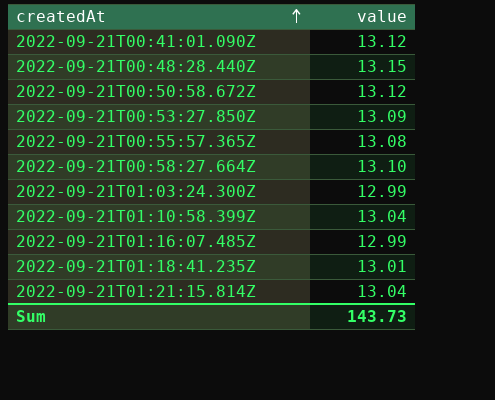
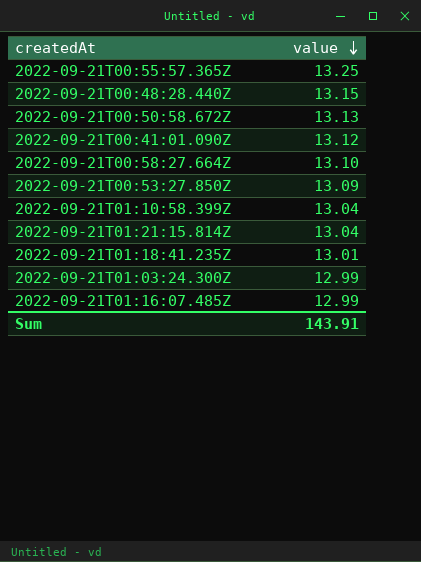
row order: createdAt ascending -> value descending
2022-09-21T00:55:57.365Z | value: 13.08 -> 13.25
2022-09-21T00:50:58.672Z | value: 13.12 -> 13.13
Sum | value: 143.73 -> 143.91

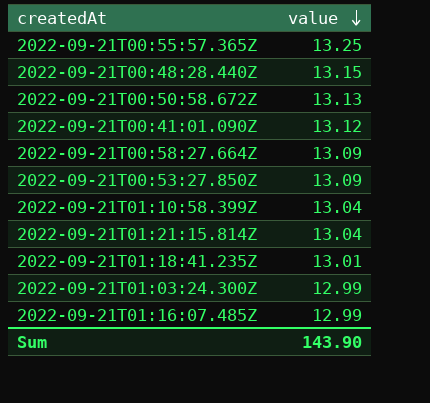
2022-09-21T00:58:27.664Z | value: 13.10 -> 13.09
Sum | value: 143.91 -> 143.90

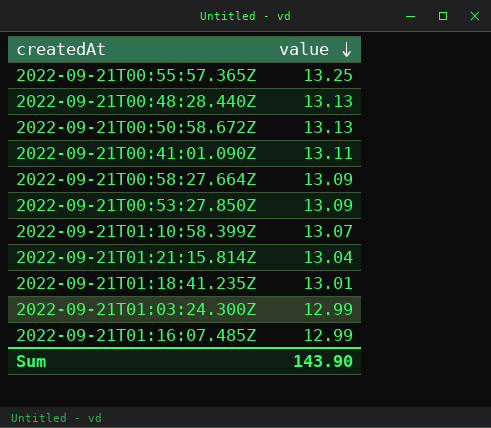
2022-09-21T00:48:28.440Z | value: 13.15 -> 13.13
2022-09-21T00:41:01.090Z | value: 13.12 -> 13.11
2022-09-21T01:10:58.399Z | value: 13.04 -> 13.07

